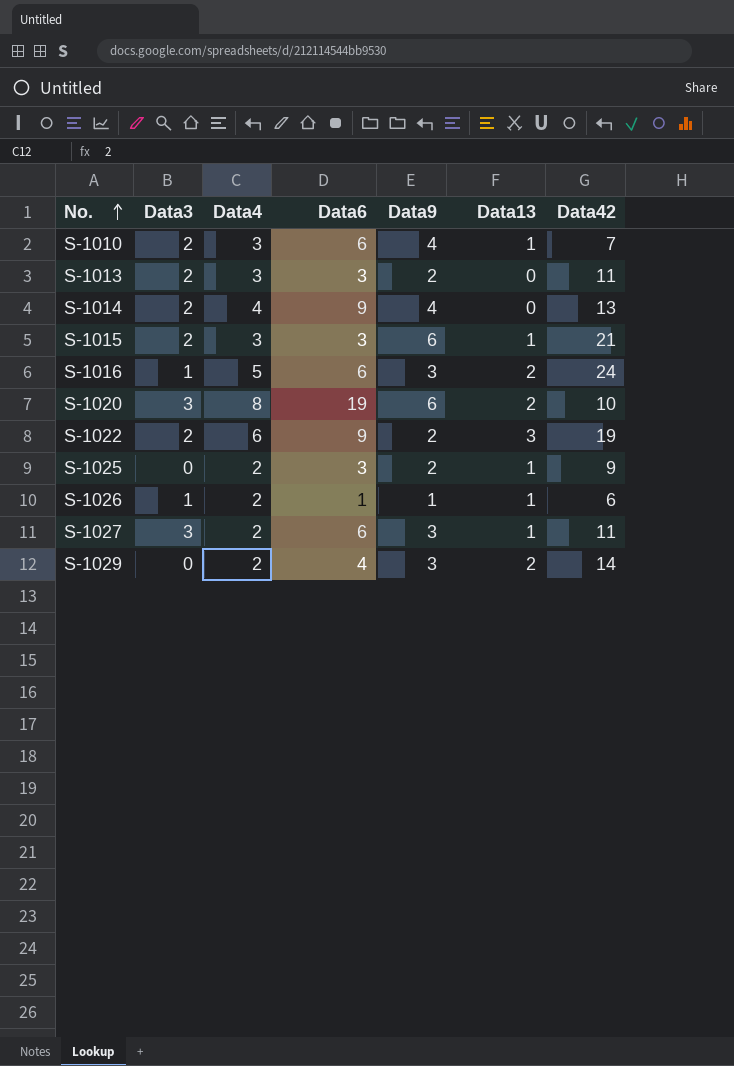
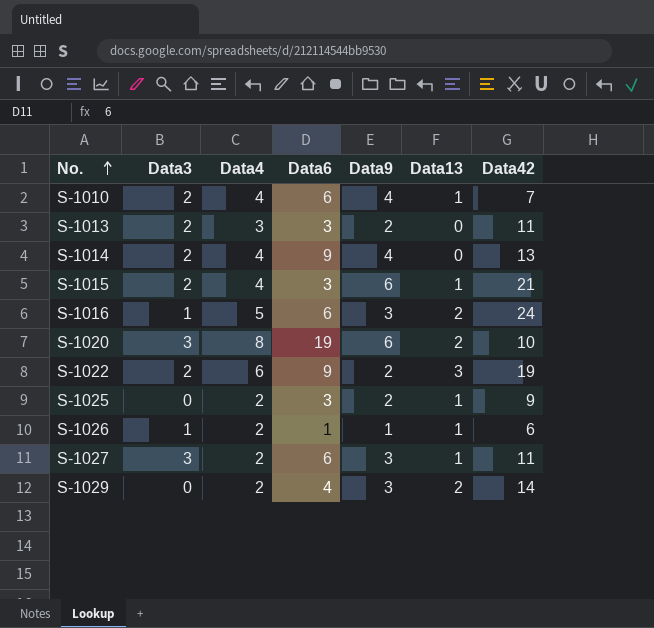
S-1010 | Data4: 3 -> 4
S-1015 | Data4: 3 -> 4

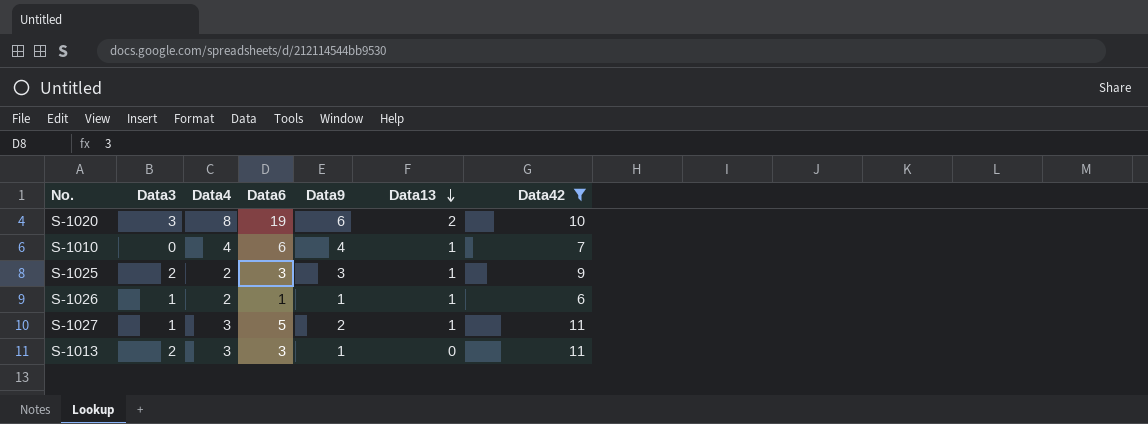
filter: none -> Data42 <= 11
row order: No. ascending -> Data13 descending
S-1010 | Data3: 2 -> 0
S-1025 | Data3: 0 -> 2
S-1025 | Data9: 2 -> 3
S-1027 | Data3: 3 -> 1
S-1027 | Data4: 2 -> 3
S-1027 | Data6: 6 -> 5
S-1027 | Data9: 3 -> 2
S-1013 | Data9: 2 -> 1

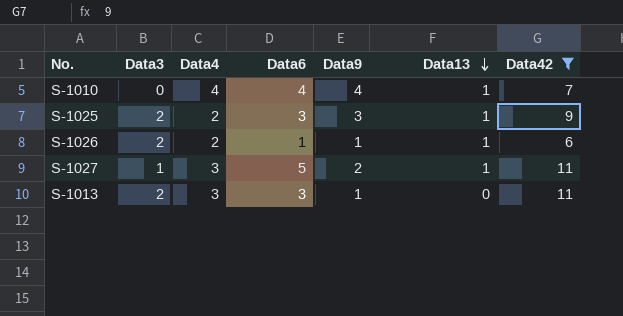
row S-1020: 3 | 8 | 19 | 6 | 2 | 10 -> none
S-1010 | Data6: 6 -> 4
S-1026 | Data3: 1 -> 2

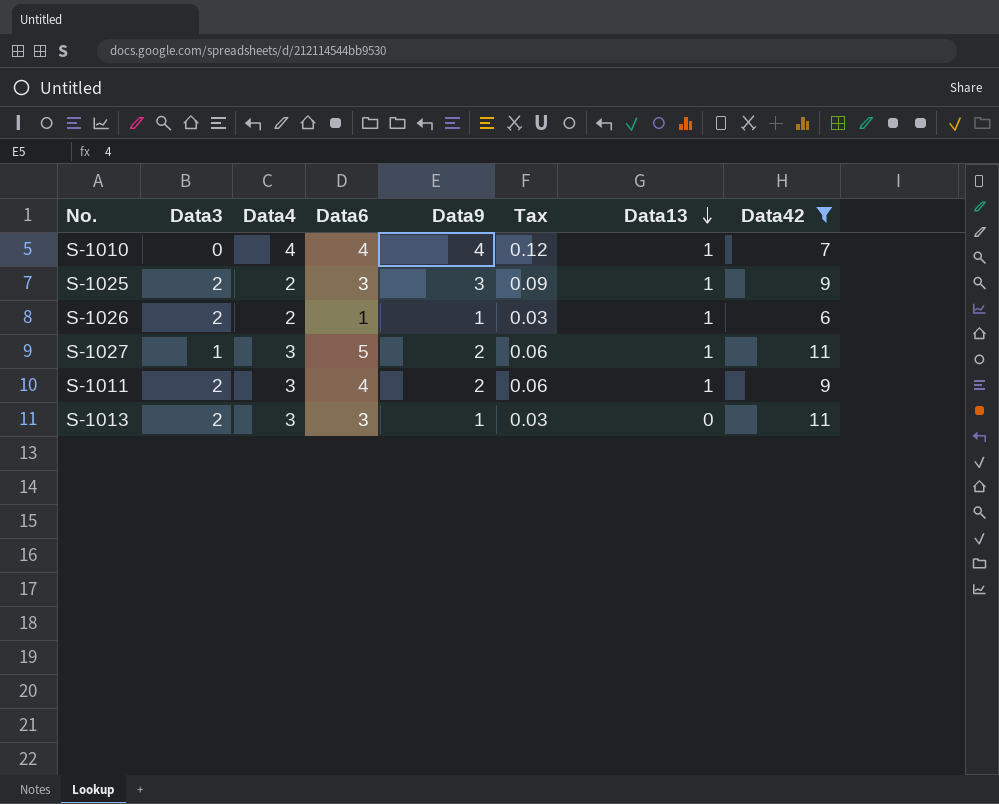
column Tax | formula: none -> [Data9] * 0.03
row S-1011: none -> 2 | 3 | 4 | 2 | 0.06 | 1 | 9

